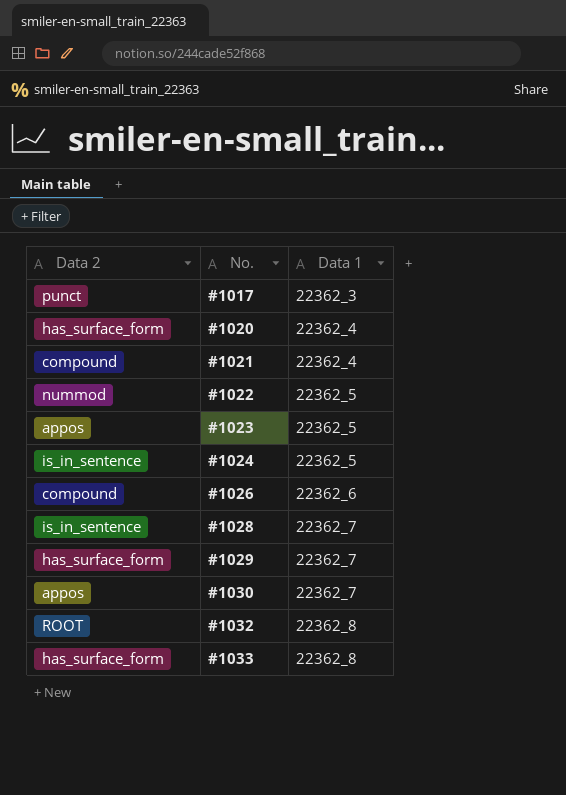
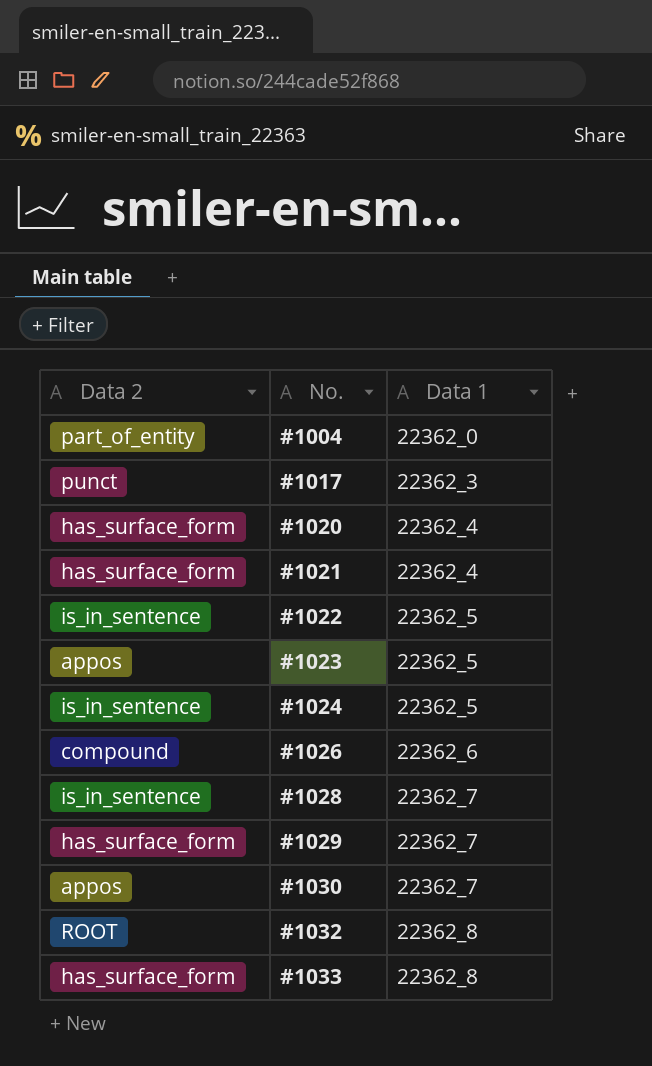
row #1004: none -> part_of_entity | 22362_0
#1021 | Data 2: compound -> has_surface_form
#1022 | Data 2: nummod -> is_in_sentence

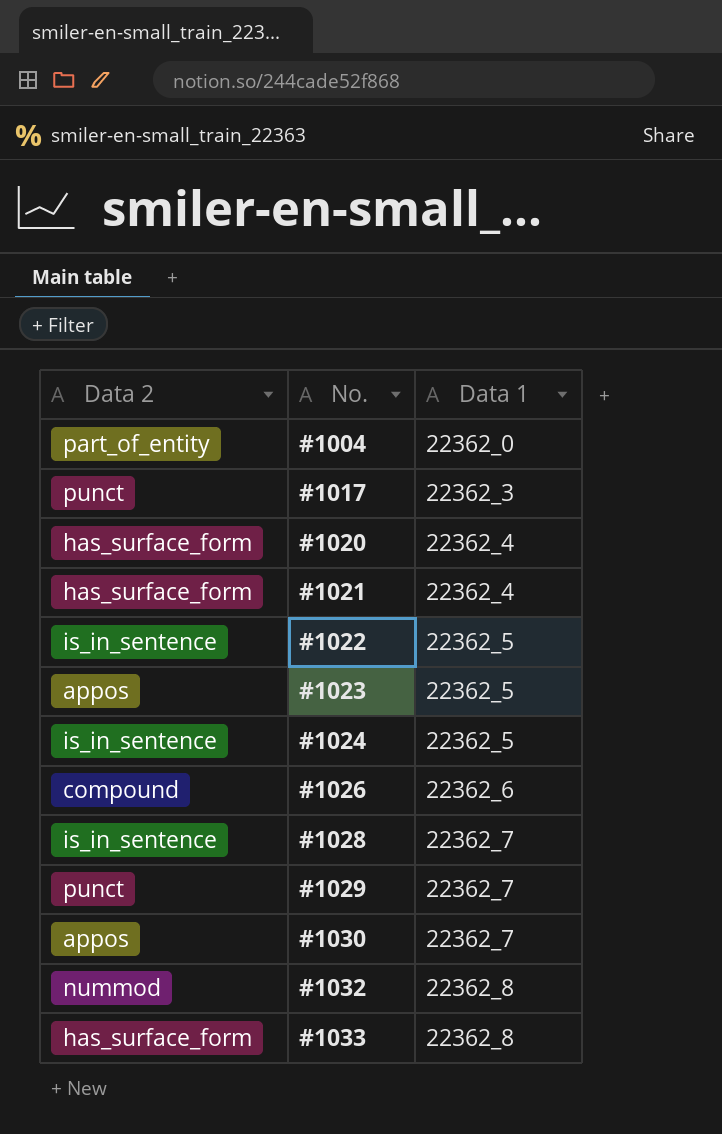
#1029 | Data 2: has_surface_form -> punct
#1032 | Data 2: ROOT -> nummod

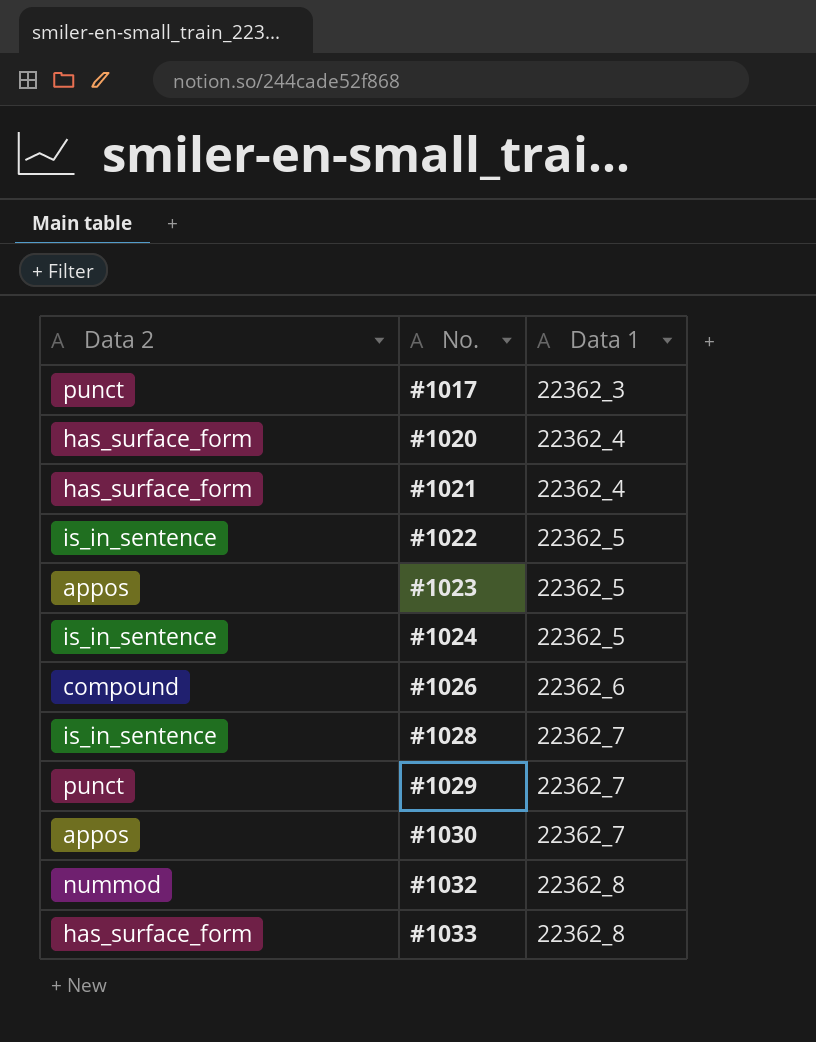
row #1004: part_of_entity | 22362_0 -> none

